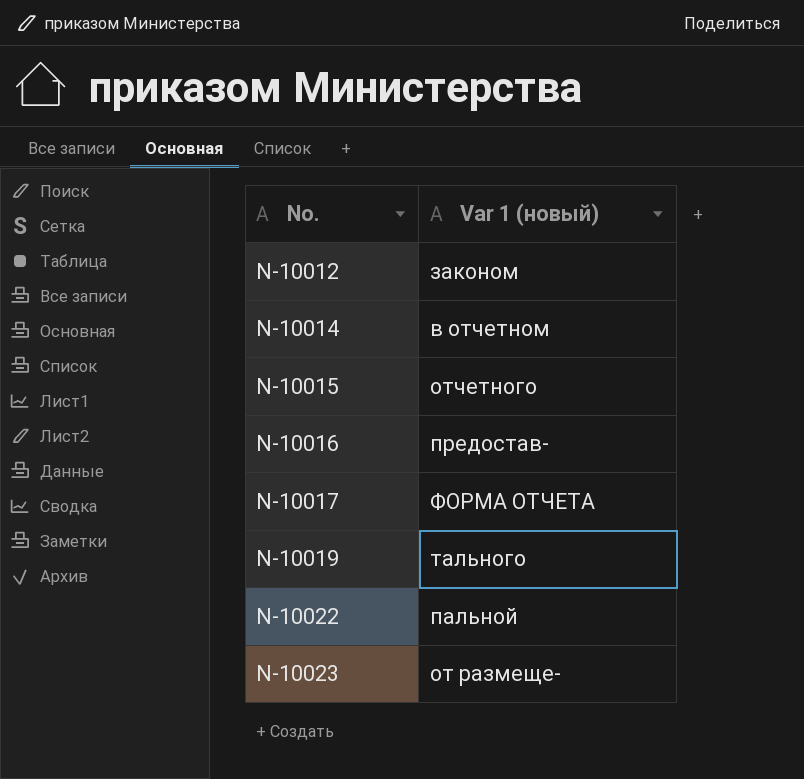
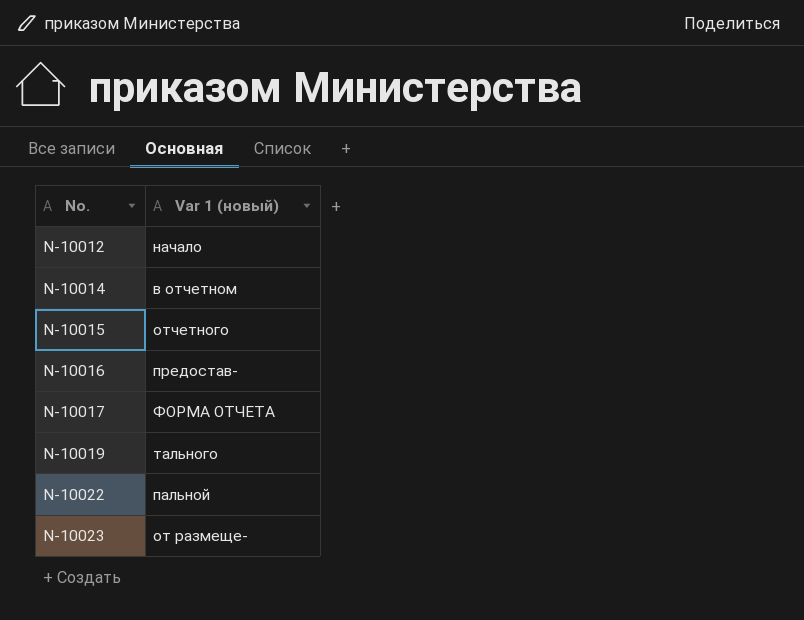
N-10012 | Var 1 (новый): законом -> начало

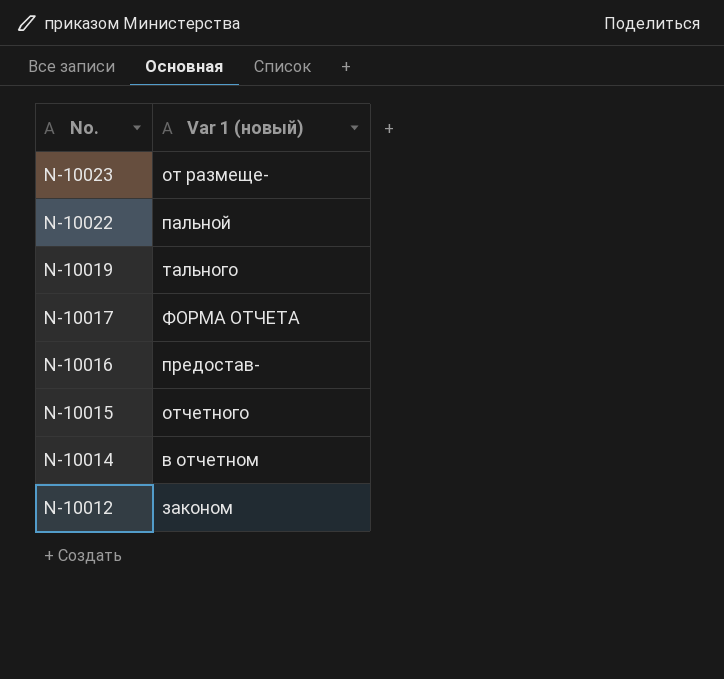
row order: No. ascending -> No. descending
N-10012 | Var 1 (новый): начало -> законом

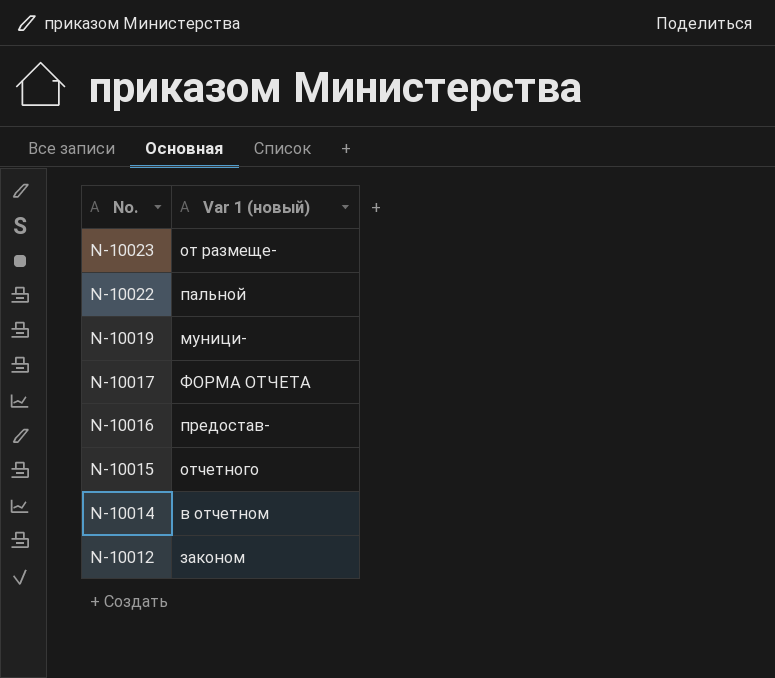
N-10019 | Var 1 (новый): тального -> муници-

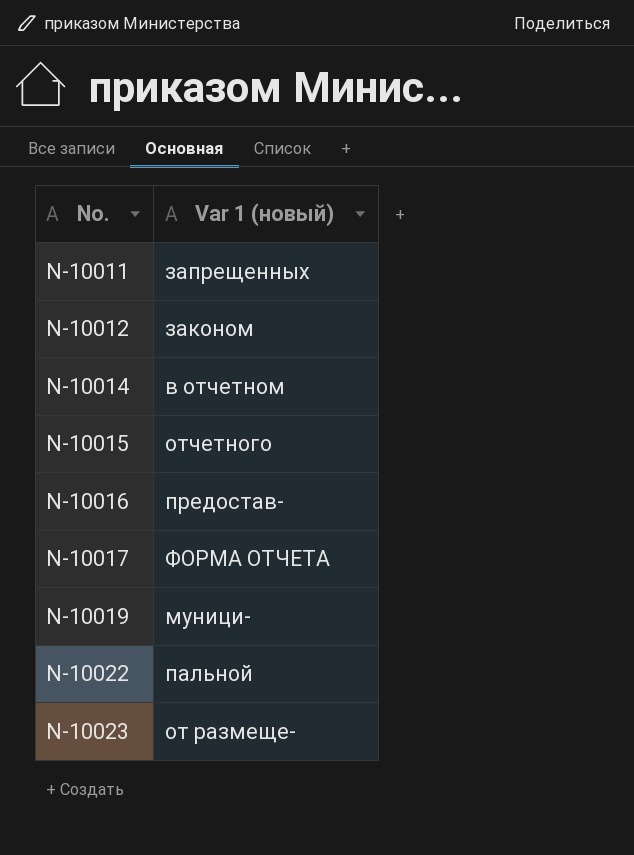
row order: No. descending -> No. ascending
row N-10011: none -> запрещенных

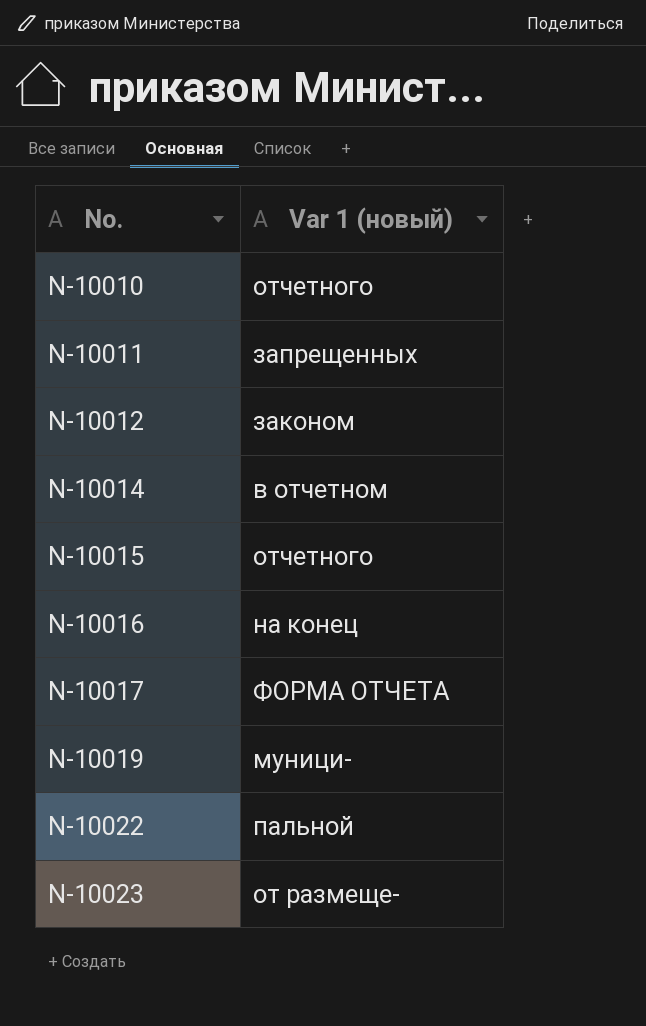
row N-10010: none -> отчетного
N-10016 | Var 1 (новый): предостав- -> на конец

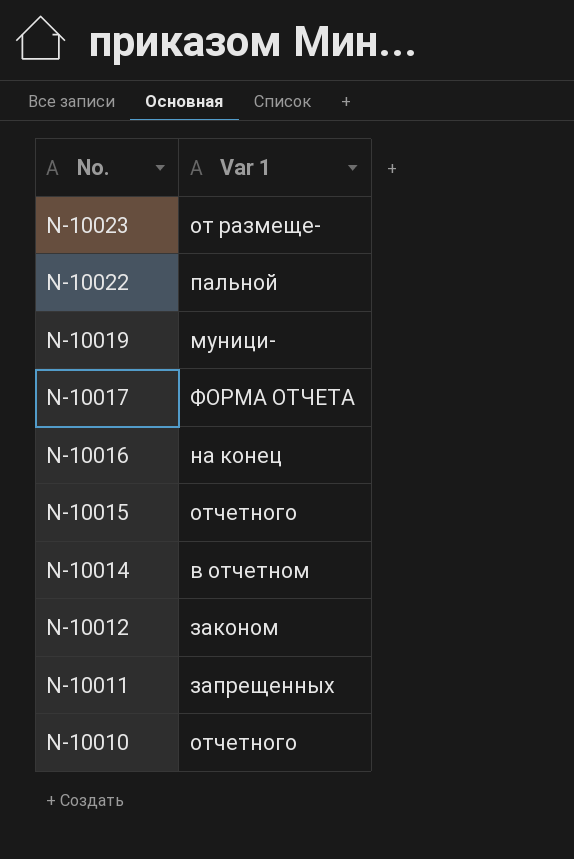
row order: No. ascending -> No. descending
column name: Var 1 (новый) -> Var 1

